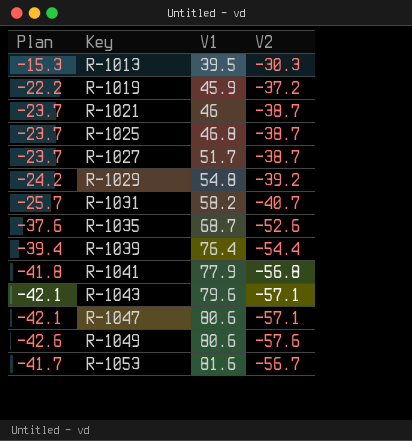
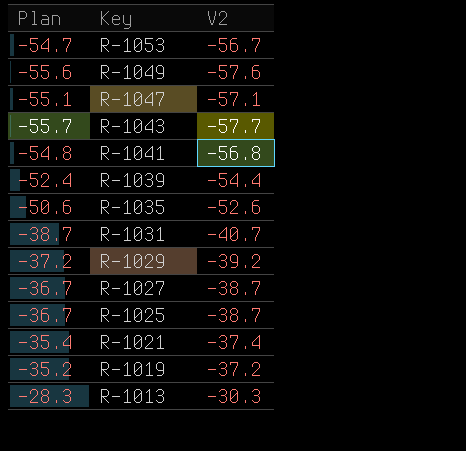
row order: Key ascending -> Key descending
column V1 | position: 3 -> none
column Plan | formula: [V2] + 15 -> [V2] + 2
R-1043 | V2: -57.1 -> -57.7
R-1021 | V2: -38.7 -> -37.4

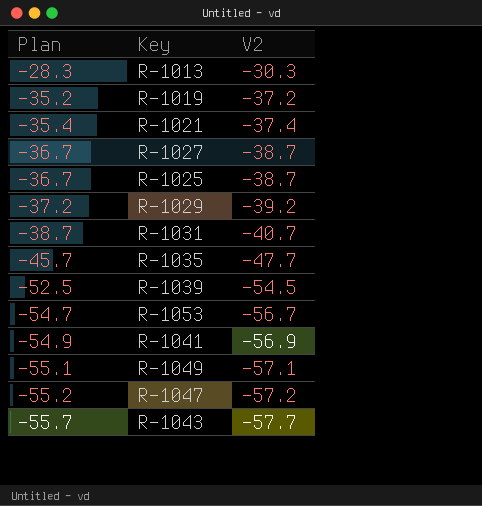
row order: Key descending -> Plan descending
R-1035 | Plan: -50.6 -> -45.7
R-1035 | V2: -52.6 -> -47.7
R-1039 | Plan: -52.4 -> -52.5
R-1039 | V2: -54.4 -> -54.5
R-1041 | Plan: -54.8 -> -54.9
R-1041 | V2: -56.8 -> -56.9
R-1049 | Plan: -55.6 -> -55.1
R-1049 | V2: -57.6 -> -57.1
R-1047 | Plan: -55.1 -> -55.2
R-1047 | V2: -57.1 -> -57.2

